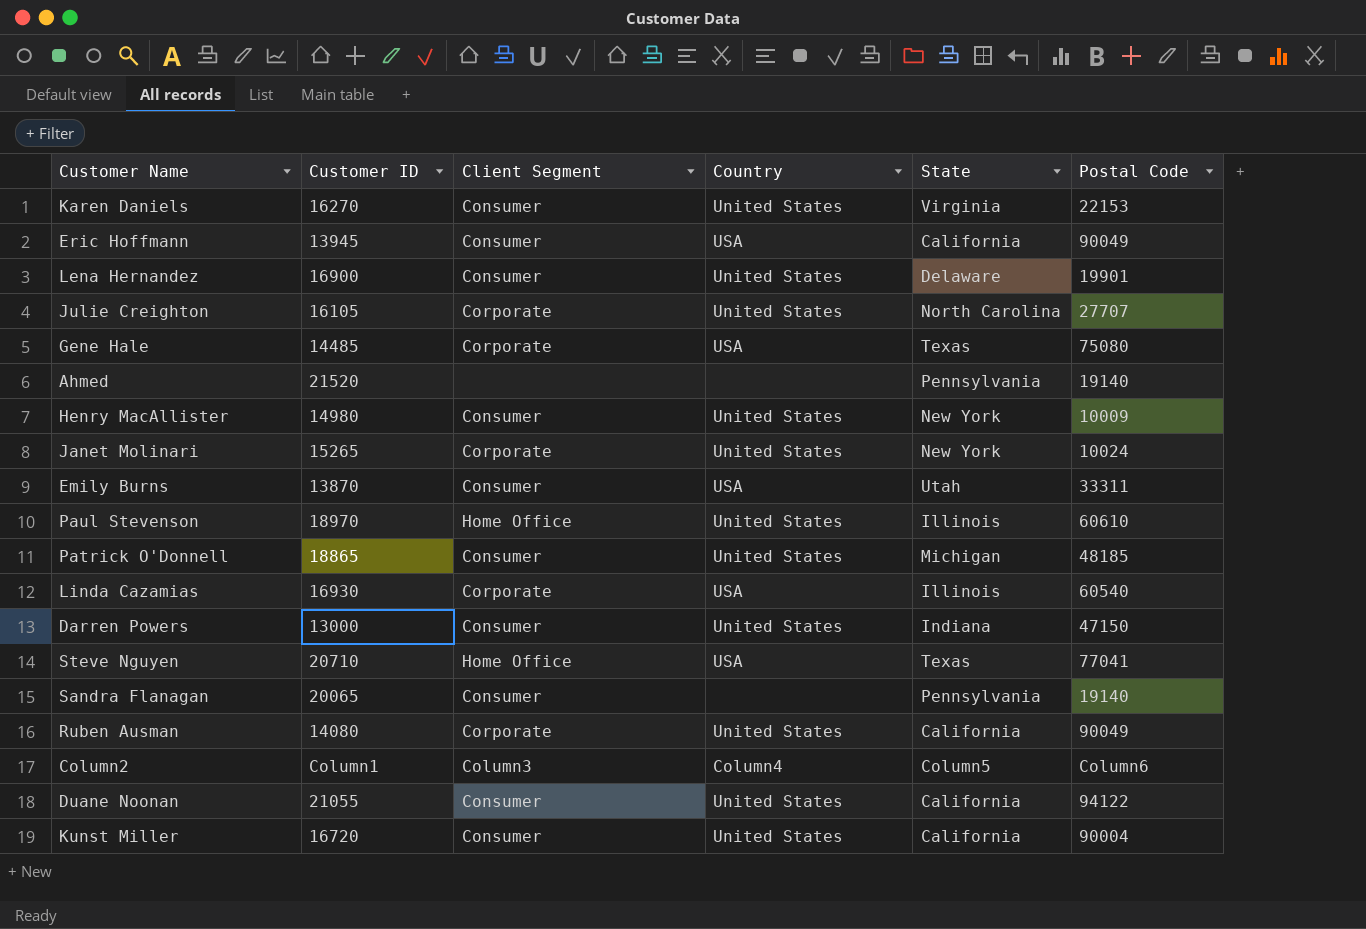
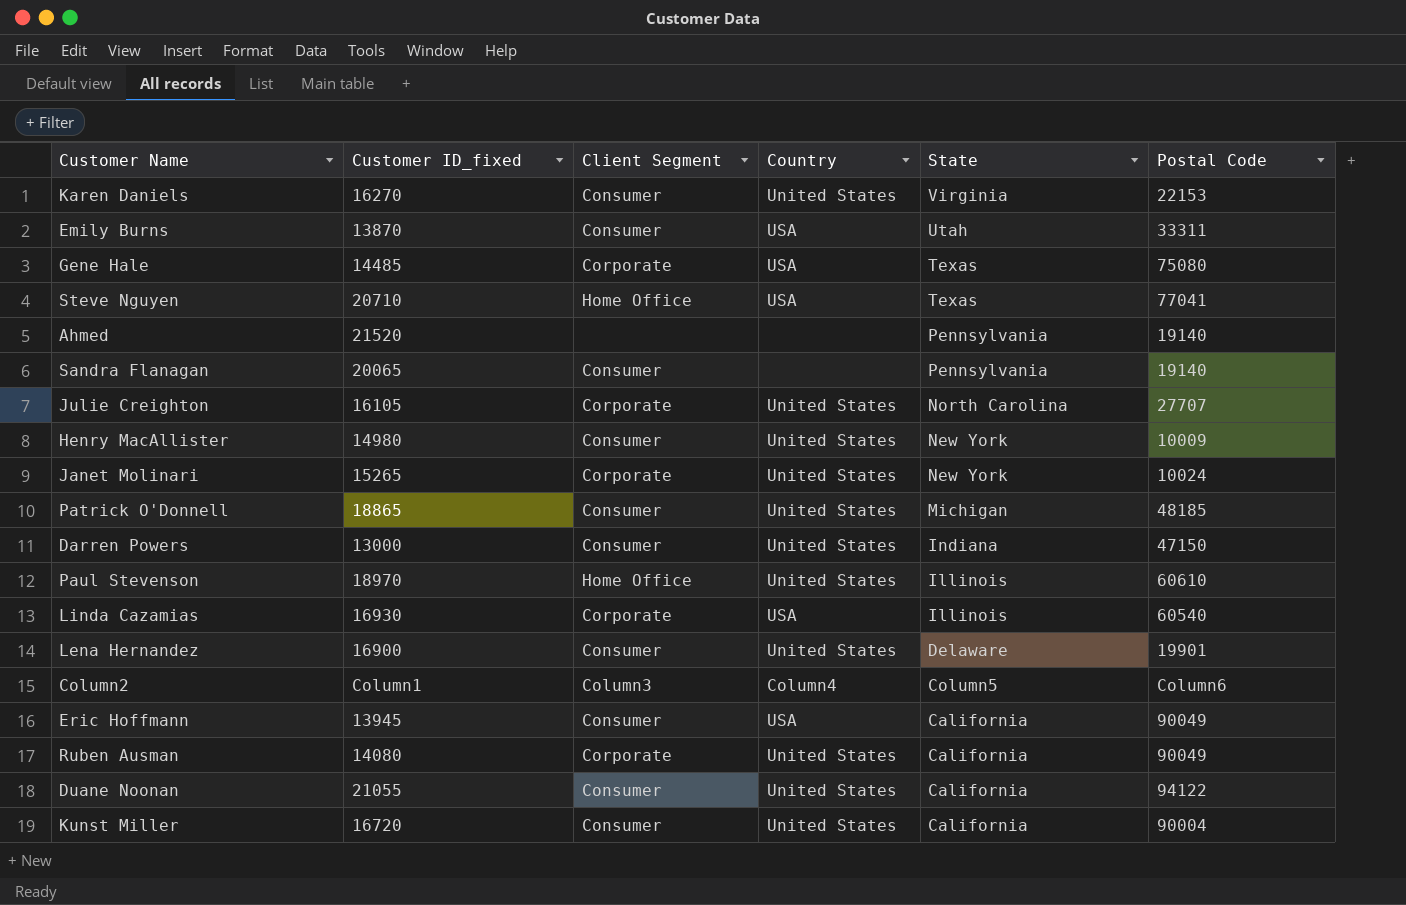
row order: none -> State descending
column name: Customer ID -> Customer ID_fixed

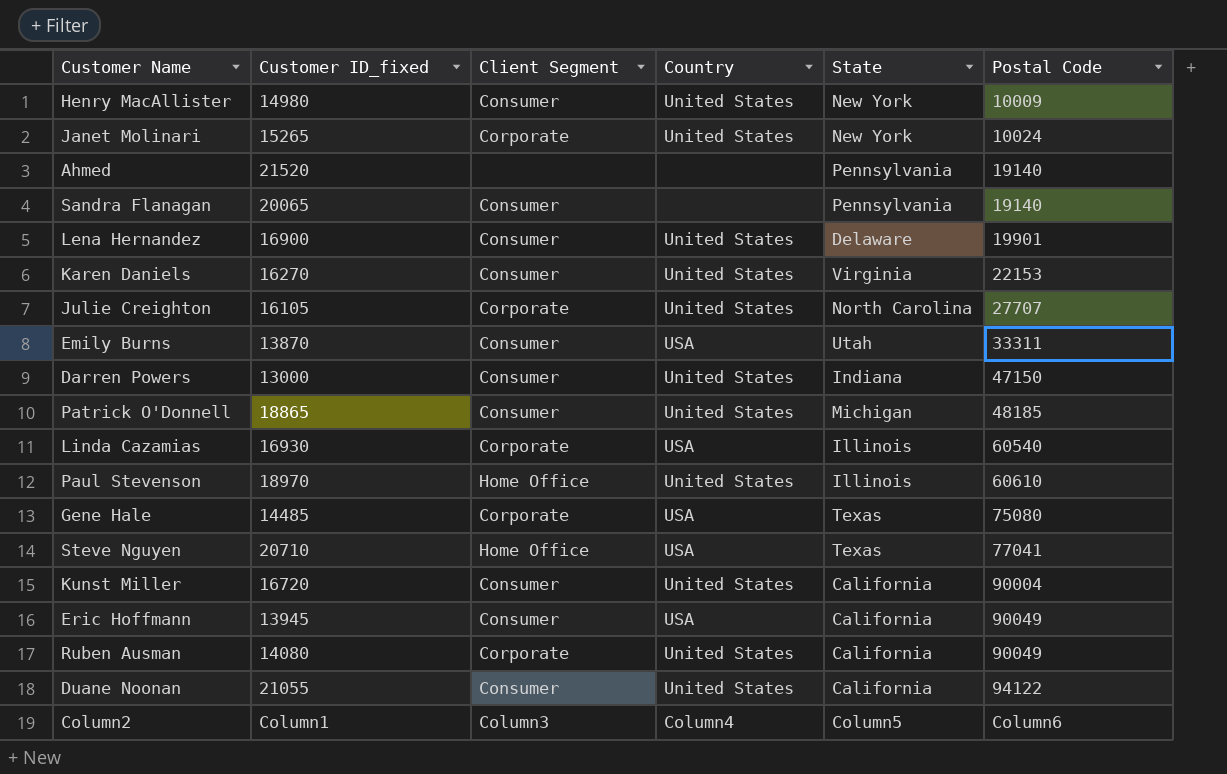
row order: State descending -> Postal Code ascending

